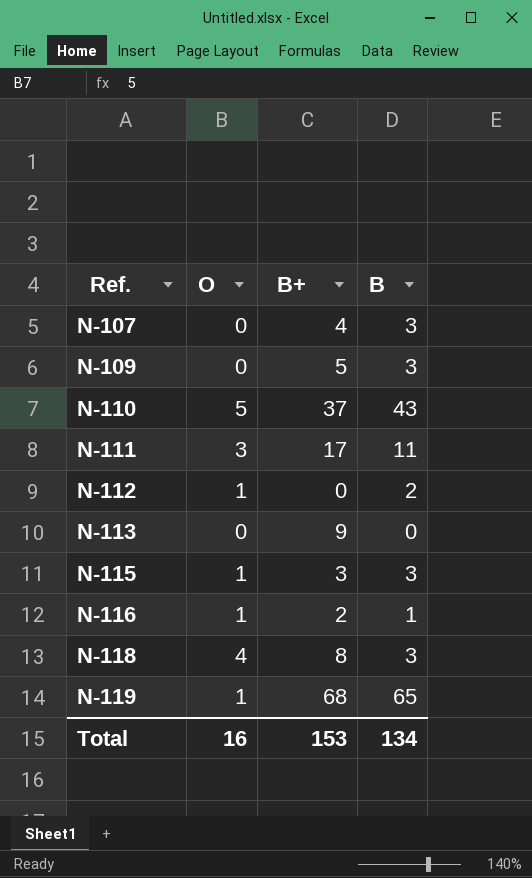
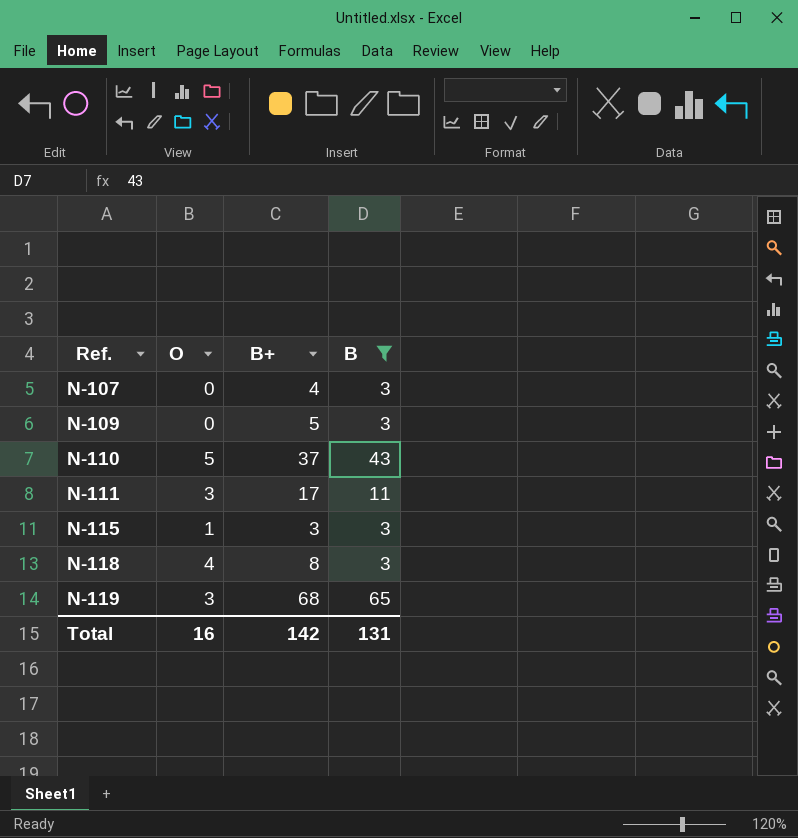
filter: none -> B >= 3
N-119 | O: 1 -> 3
Total | B+: 153 -> 142
Total | B: 134 -> 131

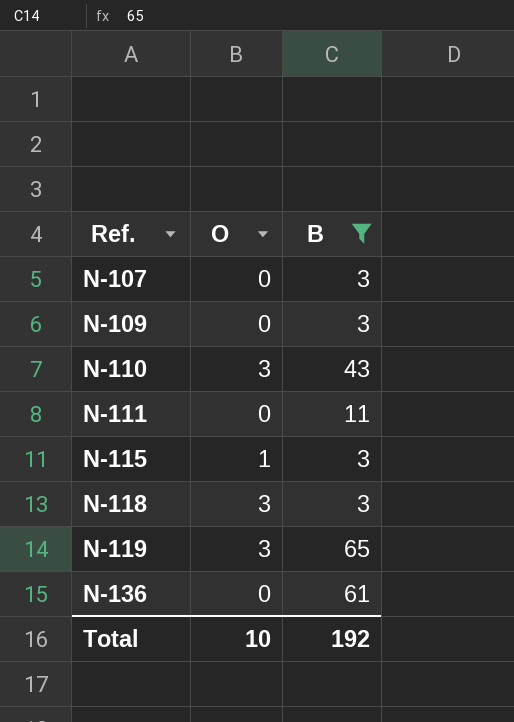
column B+ | position: 3 -> none
N-110 | O: 5 -> 3
N-111 | O: 3 -> 0
N-118 | O: 4 -> 3
row N-136: none -> 0 | 61
Total | O: 16 -> 10
Total | B: 131 -> 192

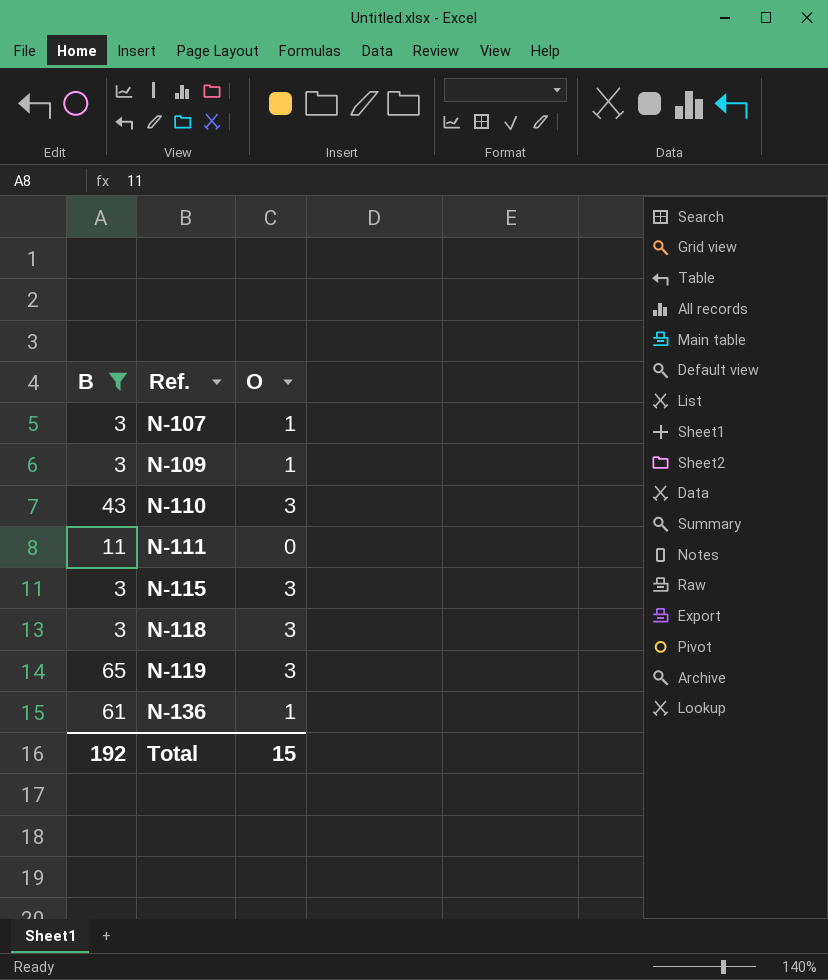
column B | position: 3 -> 1
N-107 | O: 0 -> 1
N-109 | O: 0 -> 1
N-115 | O: 1 -> 3
N-136 | O: 0 -> 1
Total | O: 10 -> 15

